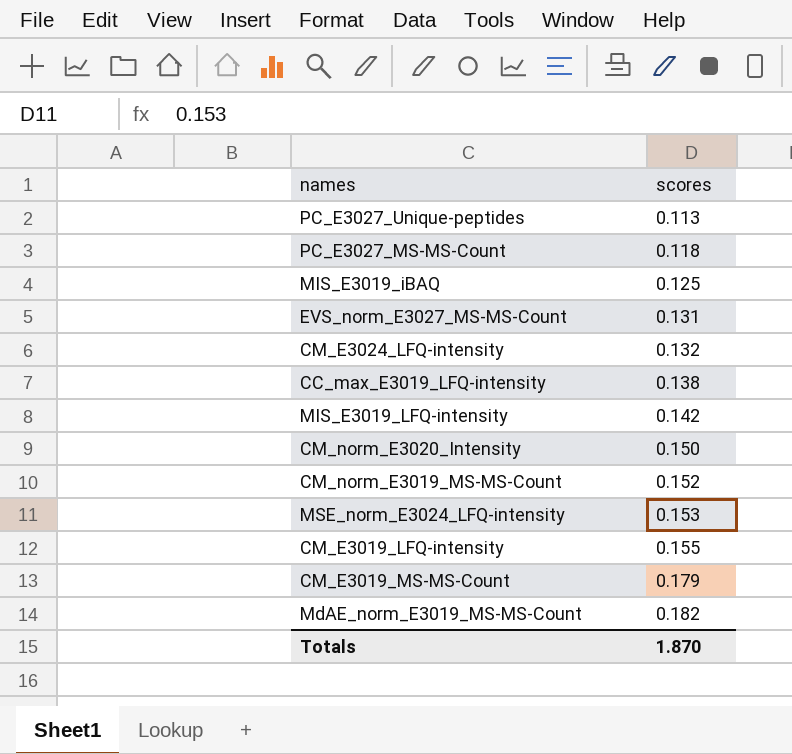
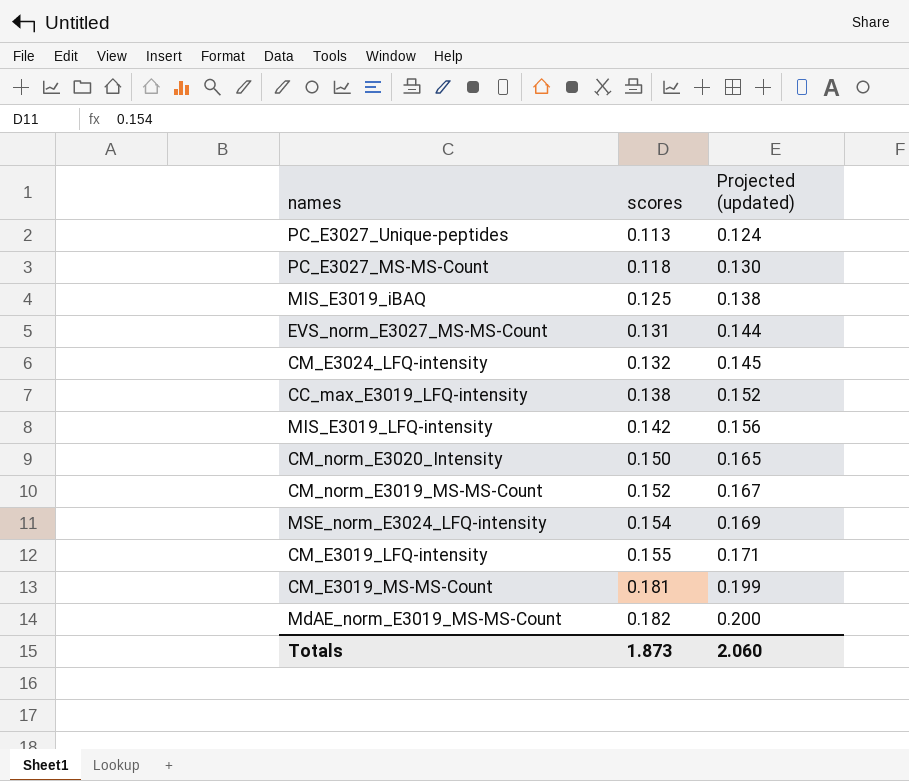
column Projected (updated) | formula: none -> [scores] * 1.1
MSE_norm_E3024_LFQ-intensity | scores: 0.153 -> 0.154
CM_E3019_MS-MS-Count | scores: 0.179 -> 0.181
Totals | scores: 1.870 -> 1.873

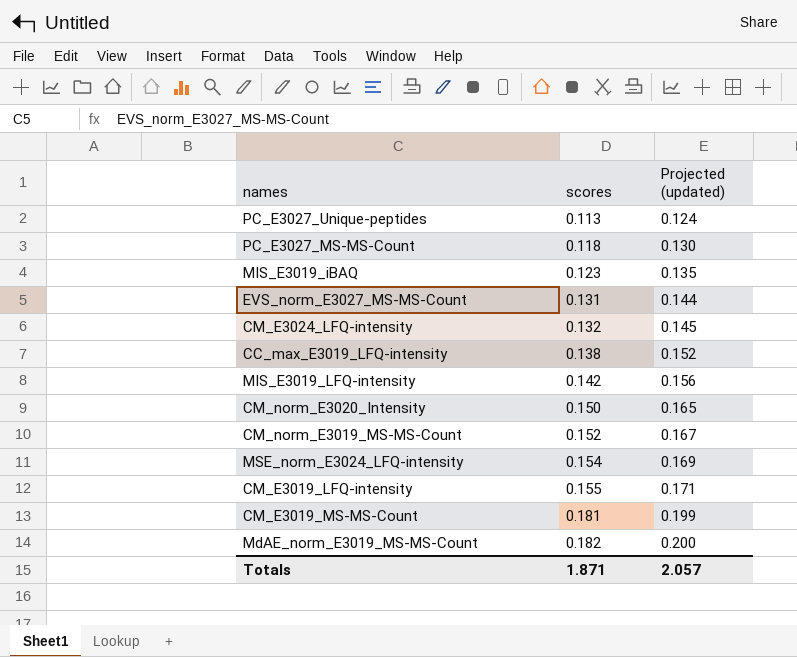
MIS_E3019_iBAQ | scores: 0.125 -> 0.123
MIS_E3019_iBAQ | Projected (updated): 0.138 -> 0.135
Totals | scores: 1.873 -> 1.871
Totals | Projected (updated): 2.060 -> 2.057

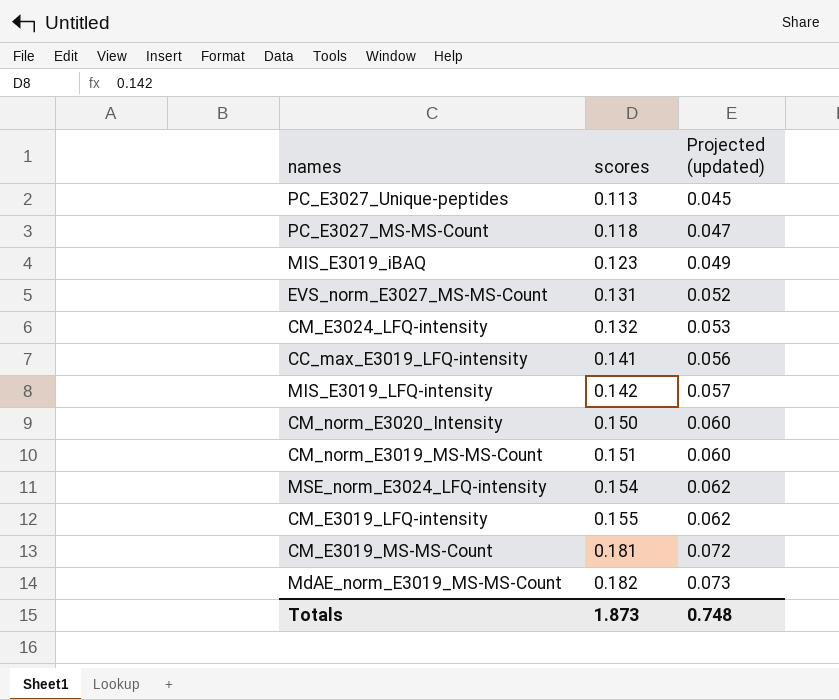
column Projected (updated) | formula: [scores] * 1.1 -> [scores] * 0.4
CC_max_E3019_LFQ-intensity | scores: 0.138 -> 0.141
CM_norm_E3019_MS-MS-Count | scores: 0.152 -> 0.151
Totals | scores: 1.871 -> 1.873
Totals | Projected (updated): 2.057 -> 0.748

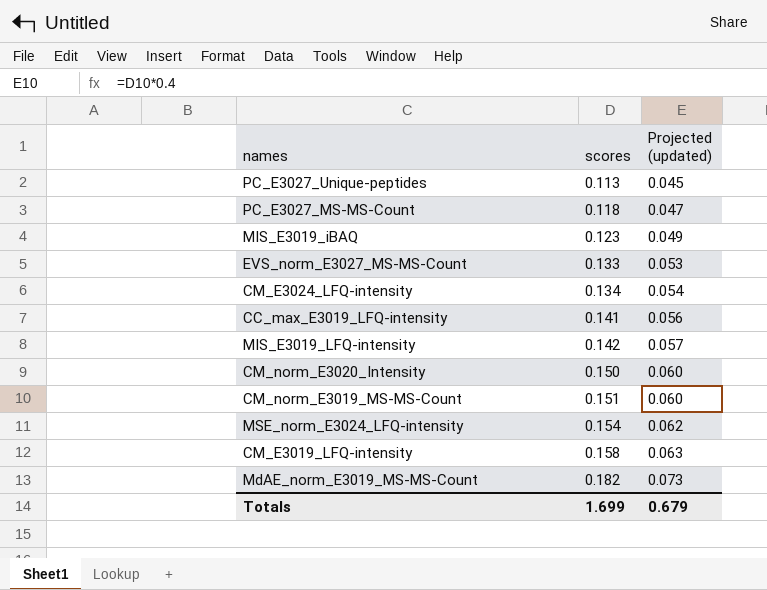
row CM_E3019_MS-MS-Count: 0.181 | 0.072 -> none
EVS_norm_E3027_MS-MS-Count | scores: 0.131 -> 0.133
EVS_norm_E3027_MS-MS-Count | Projected (updated): 0.052 -> 0.053
CM_E3024_LFQ-intensity | scores: 0.132 -> 0.134
CM_E3024_LFQ-intensity | Projected (updated): 0.053 -> 0.054
CM_E3019_LFQ-intensity | scores: 0.155 -> 0.158
CM_E3019_LFQ-intensity | Projected (updated): 0.062 -> 0.063
Totals | scores: 1.873 -> 1.699
Totals | Projected (updated): 0.748 -> 0.679

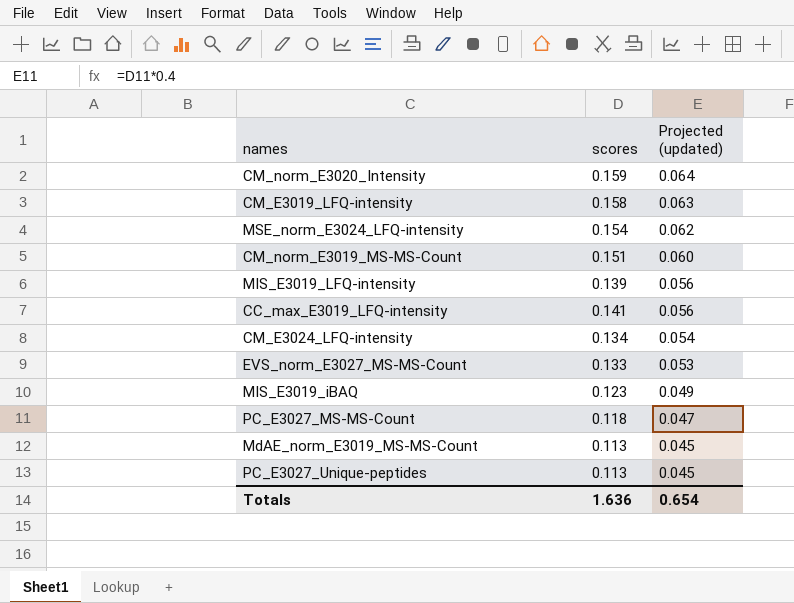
row order: scores ascending -> Projected (updated) descending
CM_norm_E3020_Intensity | scores: 0.150 -> 0.159
CM_norm_E3020_Intensity | Projected (updated): 0.060 -> 0.064
MIS_E3019_LFQ-intensity | scores: 0.142 -> 0.139
MIS_E3019_LFQ-intensity | Projected (updated): 0.057 -> 0.056
MdAE_norm_E3019_MS-MS-Count | scores: 0.182 -> 0.113
MdAE_norm_E3019_MS-MS-Count | Projected (updated): 0.073 -> 0.045
Totals | scores: 1.699 -> 1.636
Totals | Projected (updated): 0.679 -> 0.654

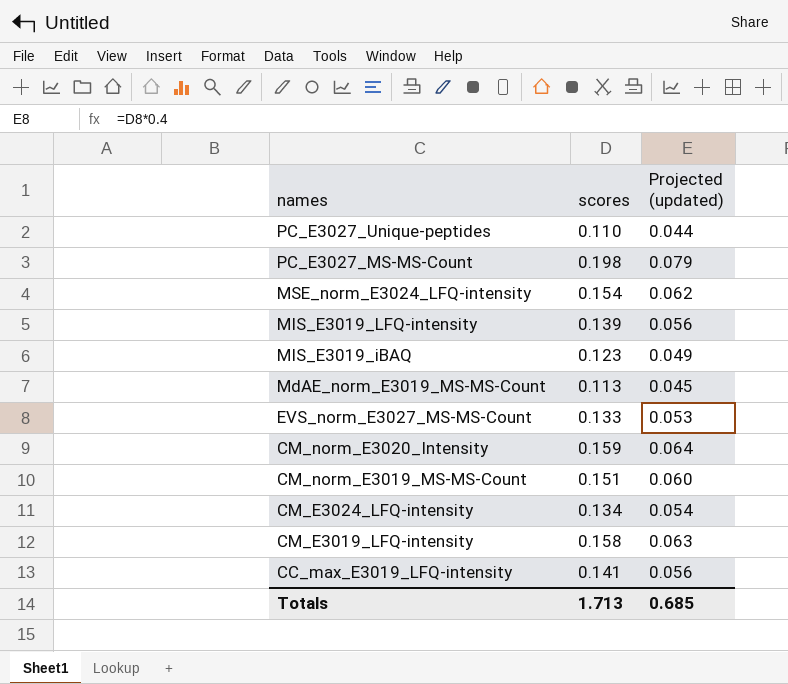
row order: Projected (updated) descending -> names descending
PC_E3027_Unique-peptides | scores: 0.113 -> 0.110
PC_E3027_Unique-peptides | Projected (updated): 0.045 -> 0.044
PC_E3027_MS-MS-Count | scores: 0.118 -> 0.198
PC_E3027_MS-MS-Count | Projected (updated): 0.047 -> 0.079
Totals | scores: 1.636 -> 1.713
Totals | Projected (updated): 0.654 -> 0.685

